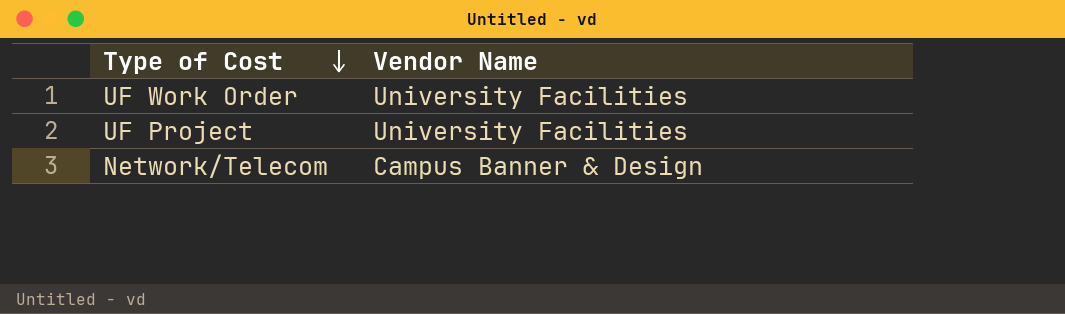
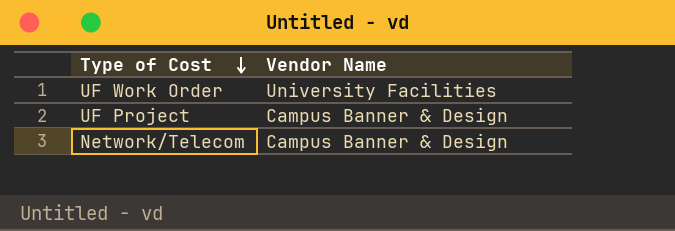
UF Project | Vendor Name: University Facilities -> Campus Banner & Design

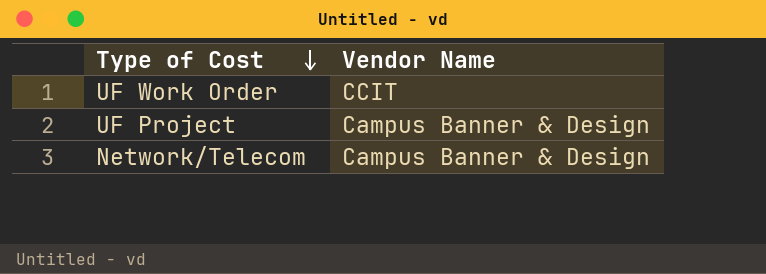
UF Work Order | Vendor Name: University Facilities -> CCIT

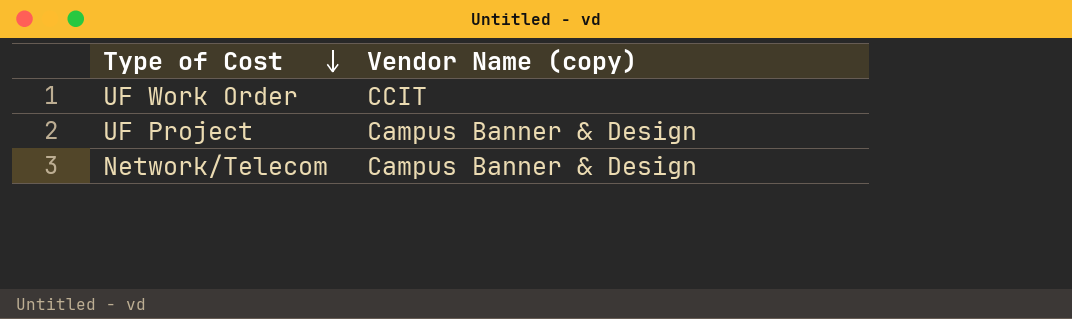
column name: Vendor Name -> Vendor Name (copy)

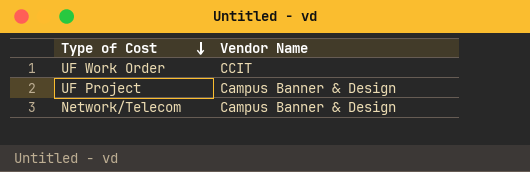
column name: Vendor Name (copy) -> Vendor Name

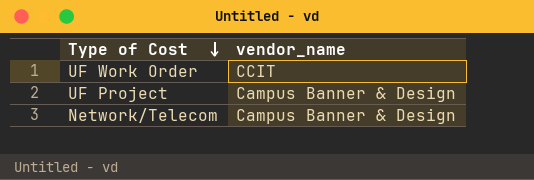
column name: Vendor Name -> vendor_name

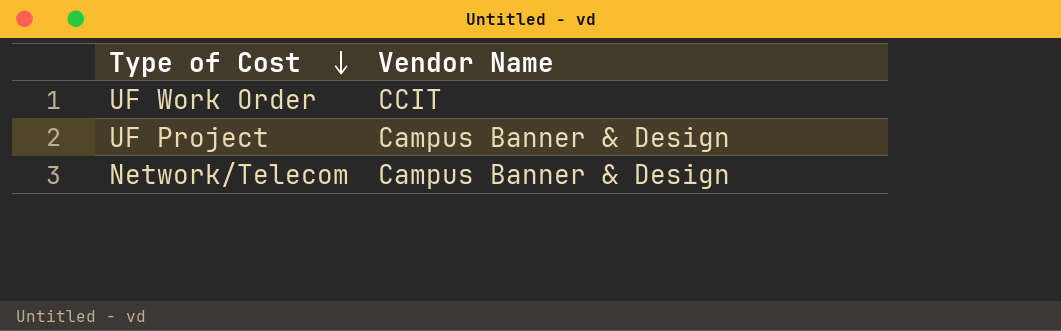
column name: vendor_name -> Vendor Name

